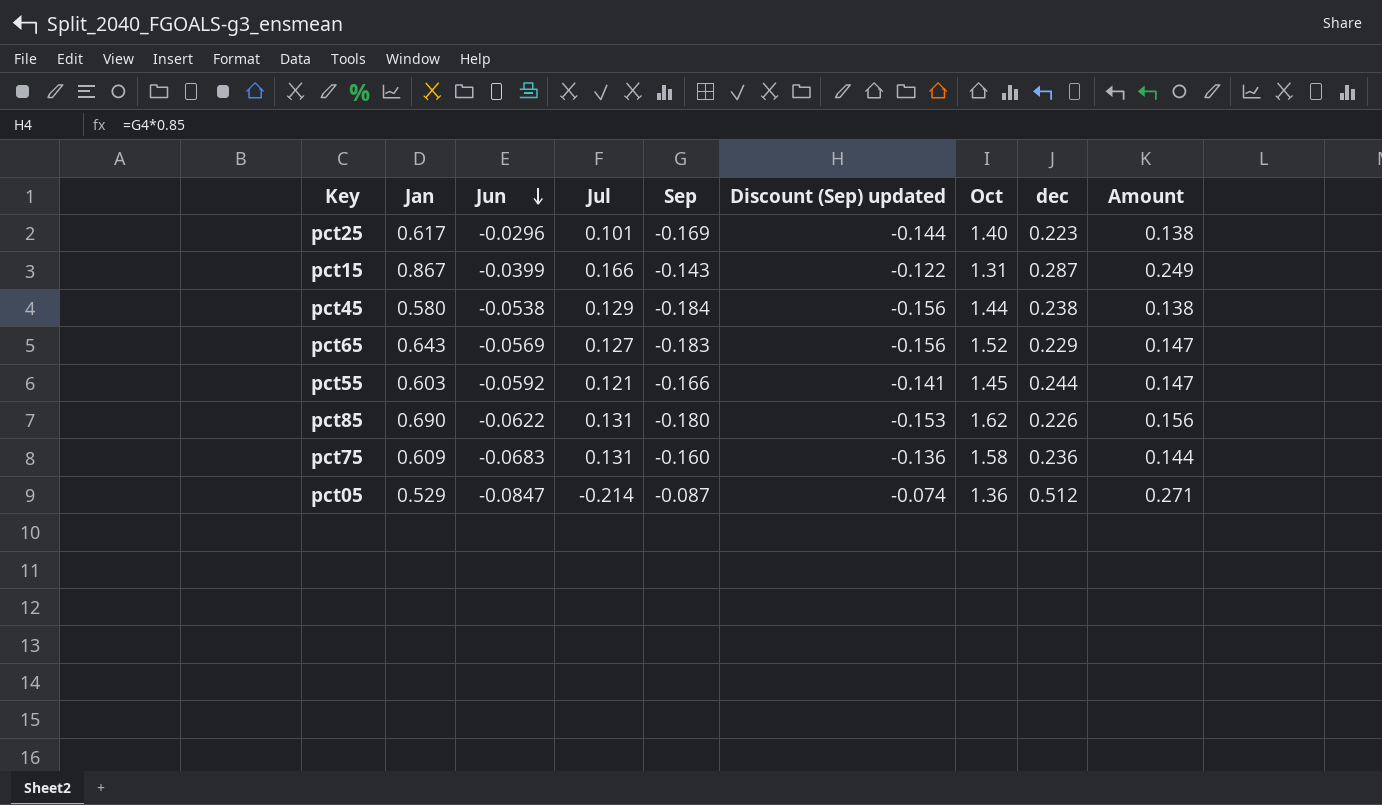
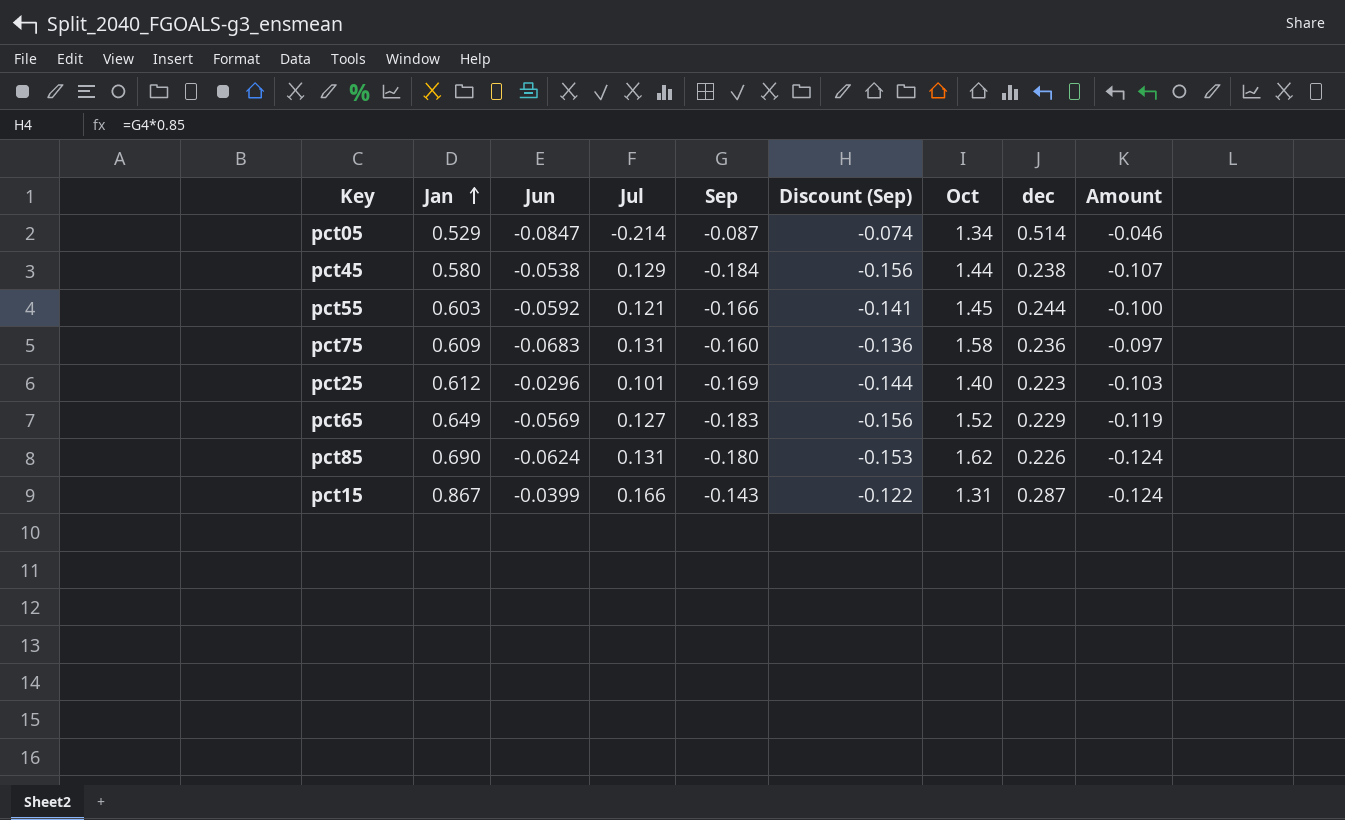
row order: Jun descending -> Jan ascending
column name: Discount (Sep) updated -> Discount (Sep)
column Amount | formula: [Jan] * [dec] -> [Jan] * [Sep]
pct05 | Oct: 1.36 -> 1.34
pct05 | dec: 0.512 -> 0.514
pct25 | Jan: 0.617 -> 0.612
pct65 | Jan: 0.643 -> 0.649
pct85 | Jun: -0.0622 -> -0.0624

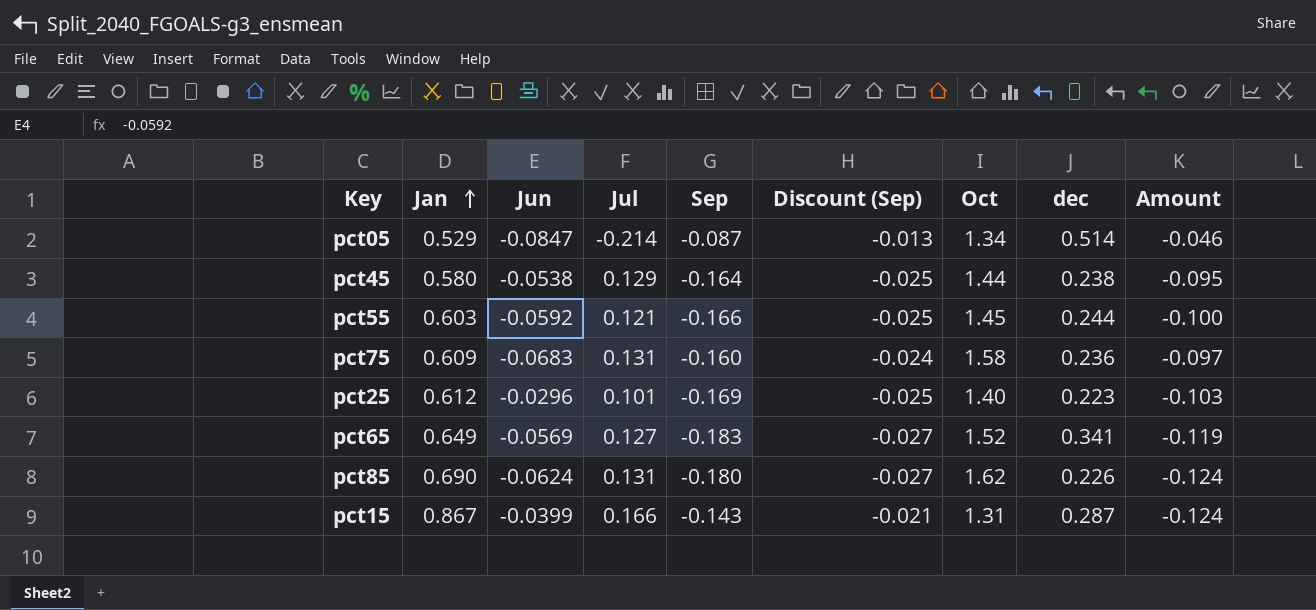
column Discount (Sep) | formula: [Sep] * 0.85 -> [Sep] * 0.15
pct45 | Sep: -0.184 -> -0.164
pct45 | Amount: -0.107 -> -0.095
pct65 | dec: 0.229 -> 0.341

